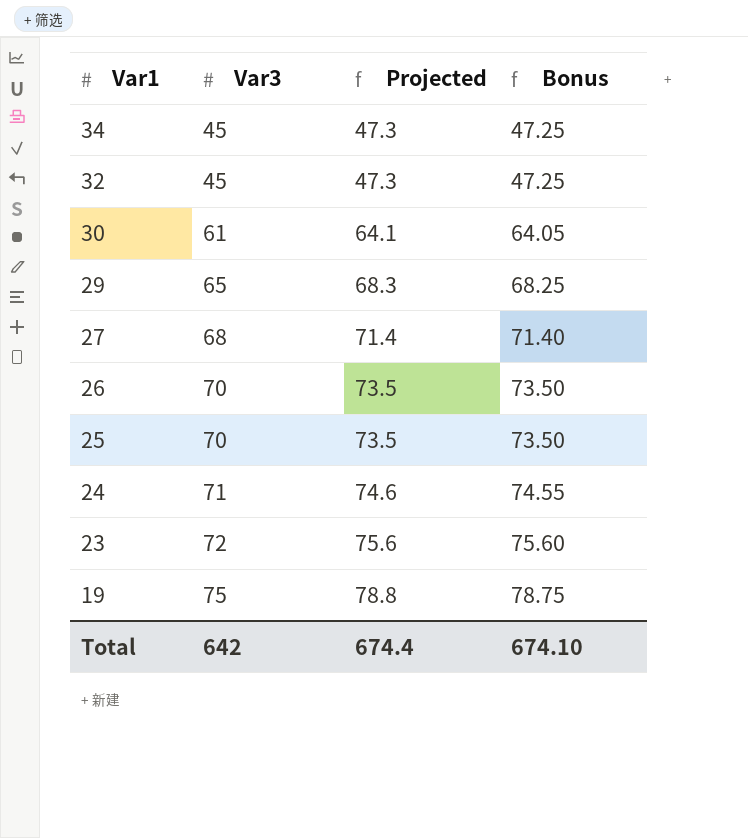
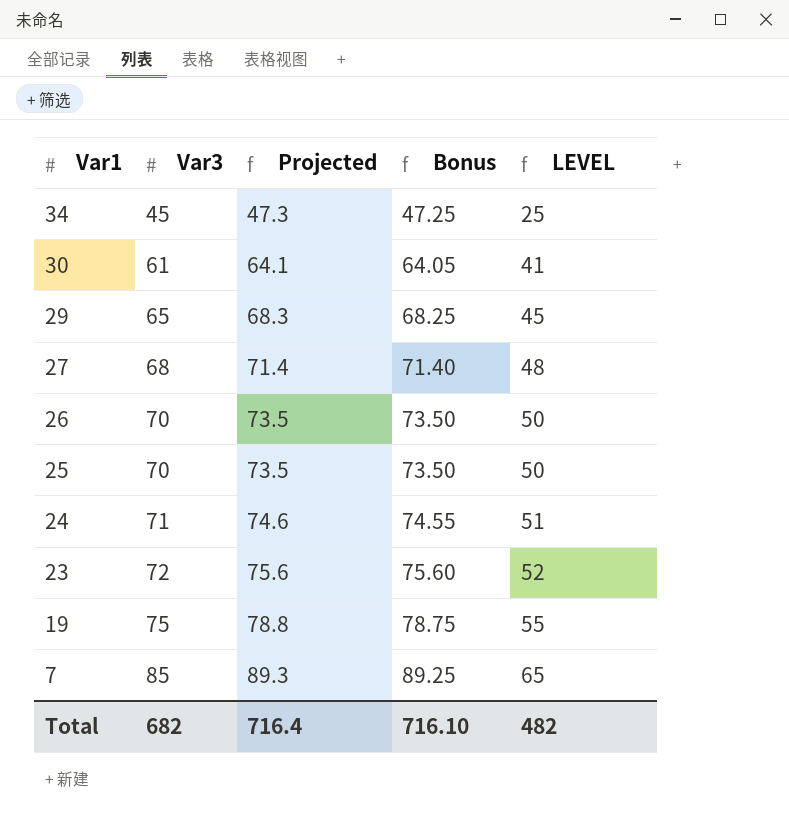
column LEVEL | formula: none -> [Var3] - 20
row 32: 45 | 47.3 | 47.25 -> none
row 7: none -> 85 | 89.3 | 89.25 | 65
Total | Var3: 642 -> 682
Total | Projected: 674.4 -> 716.4
Total | Bonus: 674.10 -> 716.10

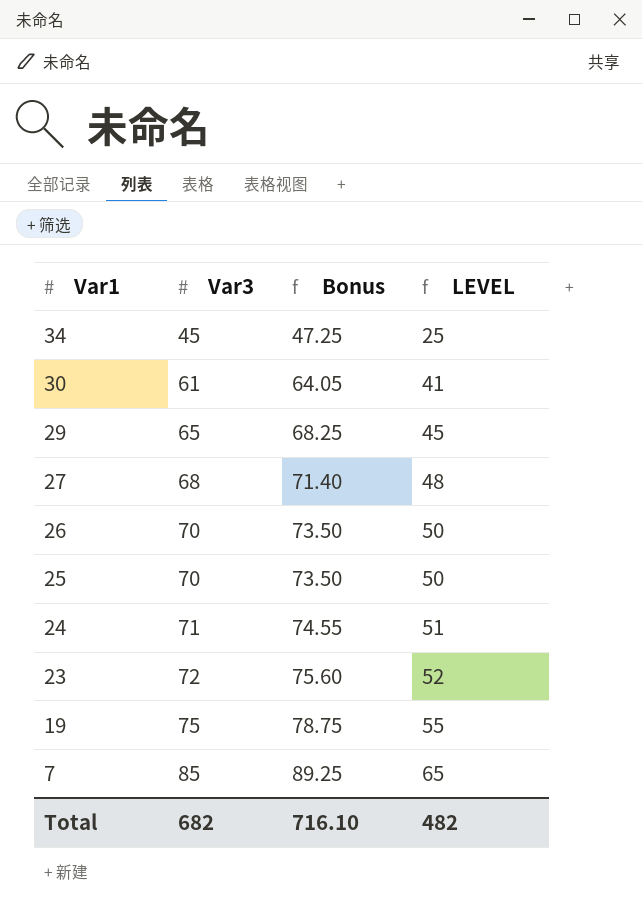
column Projected | formula: [Var3] * 1.05 -> none

